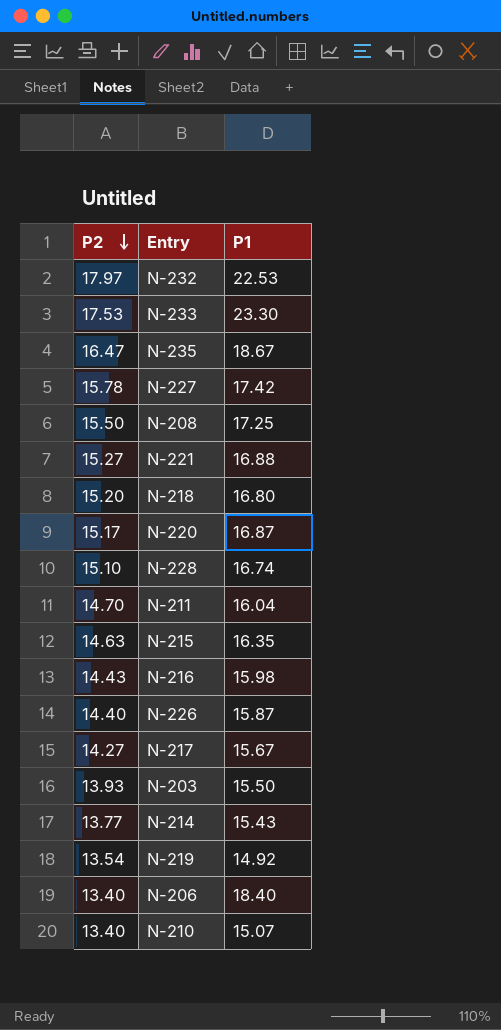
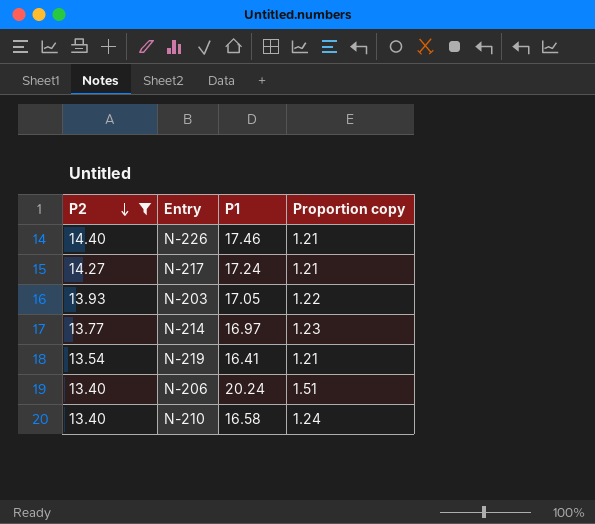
filter: none -> P2 <= 14.40
column Proportion copy | formula: none -> [P1] / [P2]
N-226 | P1: 15.87 -> 17.46
N-217 | P1: 15.67 -> 17.24
N-203 | P1: 15.50 -> 17.05
N-214 | P1: 15.43 -> 16.97
N-219 | P1: 14.92 -> 16.41
N-206 | P1: 18.40 -> 20.24
N-210 | P1: 15.07 -> 16.58

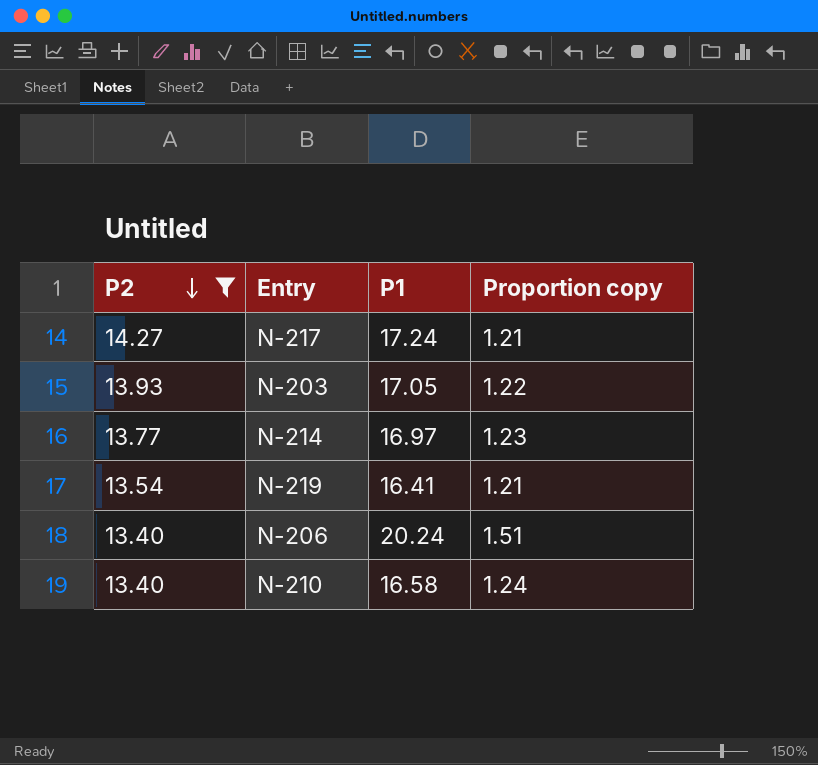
row N-226: 14.40 | 17.46 | 1.21 -> none

